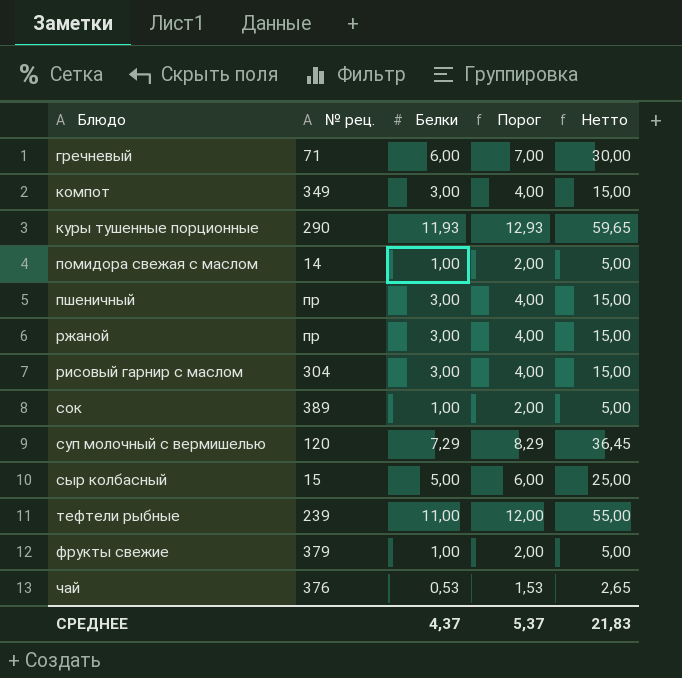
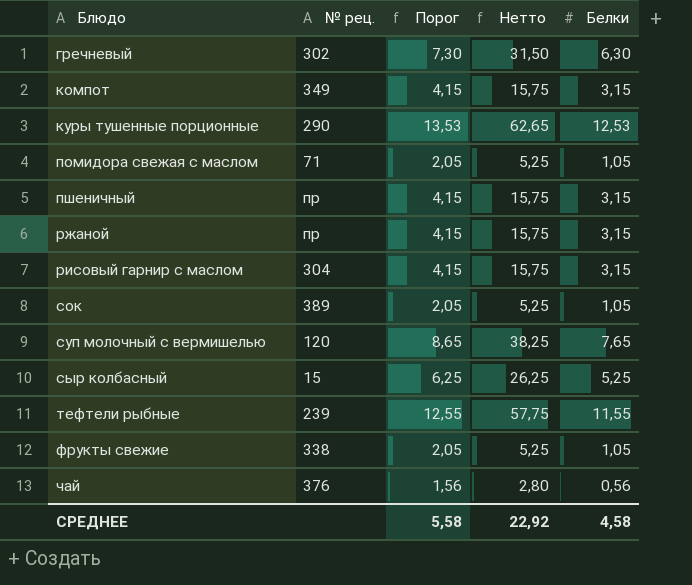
column Белки | position: 3 -> 5
гречневый | № рец.: 71 -> 302
гречневый | Порог: 7,00 -> 7,30
гречневый | Нетто: 30,00 -> 31,50
гречневый | Белки: 6,00 -> 6,30
компот | Порог: 4,00 -> 4,15
компот | Нетто: 15,00 -> 15,75
компот | Белки: 3,00 -> 3,15
куры тушенные порционные | Порог: 12,93 -> 13,53
куры тушенные порционные | Нетто: 59,65 -> 62,65
куры тушенные порционные | Белки: 11,93 -> 12,53
помидора свежая с маслом | № рец.: 14 -> 71
помидора свежая с маслом | Порог: 2,00 -> 2,05
помидора свежая с маслом | Нетто: 5,00 -> 5,25
помидора свежая с маслом | Белки: 1,00 -> 1,05
пшеничный | Порог: 4,00 -> 4,15
пшеничный | Нетто: 15,00 -> 15,75
пшеничный | Белки: 3,00 -> 3,15
ржаной | Порог: 4,00 -> 4,15
ржаной | Нетто: 15,00 -> 15,75
ржаной | Белки: 3,00 -> 3,15
рисовый гарнир с маслом | Порог: 4,00 -> 4,15
рисовый гарнир с маслом | Нетто: 15,00 -> 15,75
рисовый гарнир с маслом | Белки: 3,00 -> 3,15
сок | Порог: 2,00 -> 2,05
сок | Нетто: 5,00 -> 5,25
сок | Белки: 1,00 -> 1,05
суп молочный с вермишелью | Порог: 8,29 -> 8,65
суп молочный с вермишелью | Нетто: 36,45 -> 38,25
суп молочный с вермишелью | Белки: 7,29 -> 7,65
сыр колбасный | Порог: 6,00 -> 6,25
сыр колбасный | Нетто: 25,00 -> 26,25
сыр колбасный | Белки: 5,00 -> 5,25
тефтели рыбные | Порог: 12,00 -> 12,55
тефтели рыбные | Нетто: 55,00 -> 57,75
тефтели рыбные | Белки: 11,00 -> 11,55
фрукты свежие | № рец.: 379 -> 338
фрукты свежие | Порог: 2,00 -> 2,05
фрукты свежие | Нетто: 5,00 -> 5,25
фрукты свежие | Белки: 1,00 -> 1,05
чай | Порог: 1,53 -> 1,56
чай | Нетто: 2,65 -> 2,80
чай | Белки: 0,53 -> 0,56
СРЕДНЕЕ | Порог: 5,37 -> 5,58
СРЕДНЕЕ | Нетто: 21,83 -> 22,92
СРЕДНЕЕ | Белки: 4,37 -> 4,58

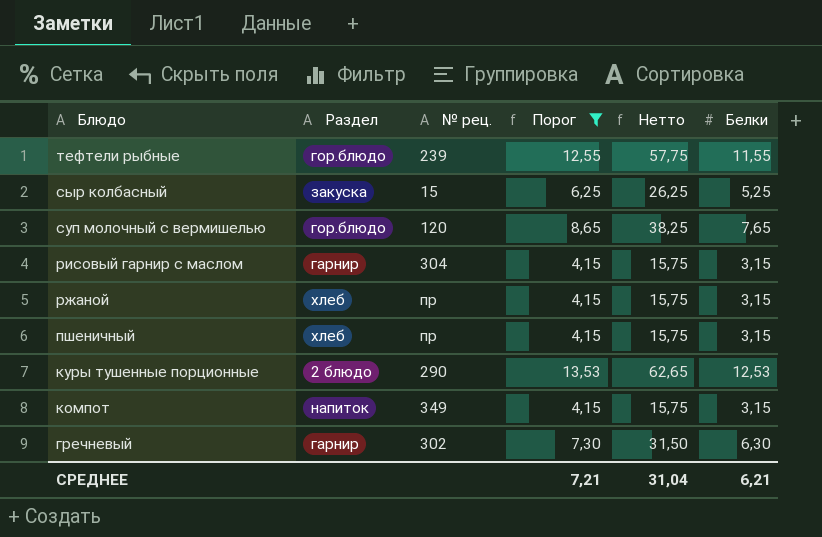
filter: none -> Порог >= 4,15
row order: Блюдо ascending -> Блюдо descending
column Раздел | position: none -> 2
СРЕДНЕЕ | Порог: 5,58 -> 7,21
СРЕДНЕЕ | Нетто: 22,92 -> 31,04
СРЕДНЕЕ | Белки: 4,58 -> 6,21

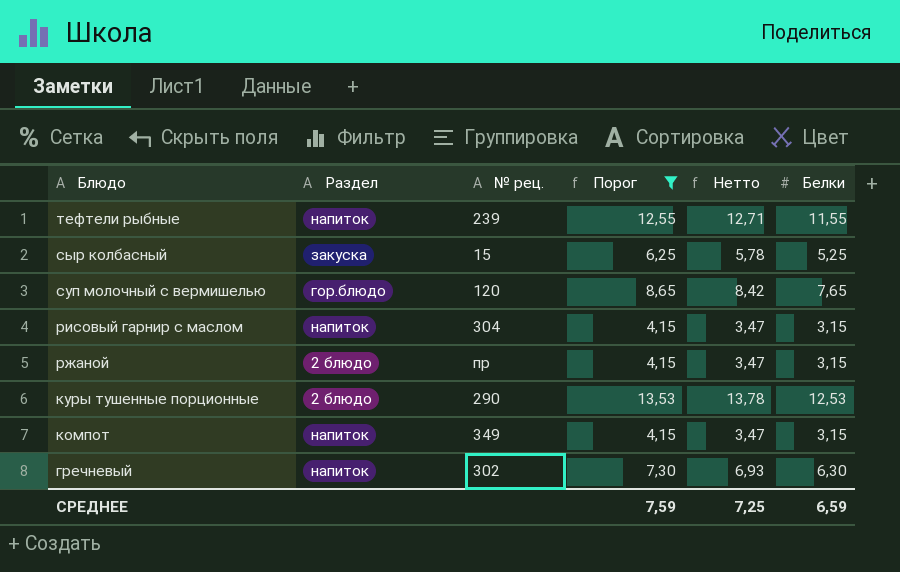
column Нетто | formula: [Белки] * 5 -> [Белки] * 1,1
row пшеничный: хлеб | пр | 4,15 | 15,75 | 3,15 -> none
тефтели рыбные | Раздел: гор.блюдо -> напиток
рисовый гарнир с маслом | Раздел: гарнир -> напиток
ржаной | Раздел: хлеб -> 2 блюдо
гречневый | Раздел: гарнир -> напиток
СРЕДНЕЕ | Порог: 7,21 -> 7,59
СРЕДНЕЕ | Нетто: 31,04 -> 7,25
СРЕДНЕЕ | Белки: 6,21 -> 6,59

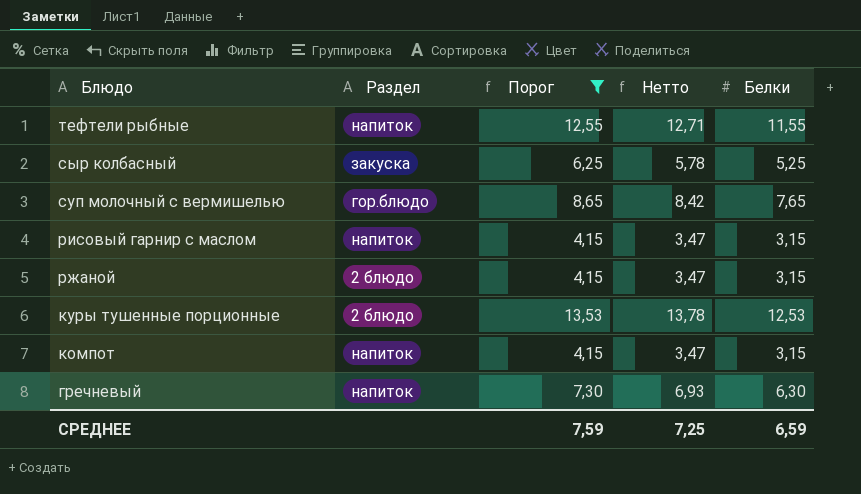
column № рец. | position: 3 -> none

